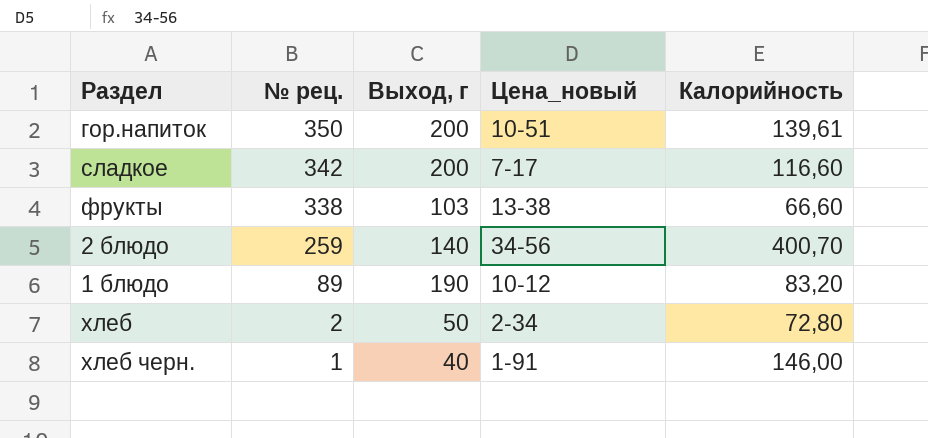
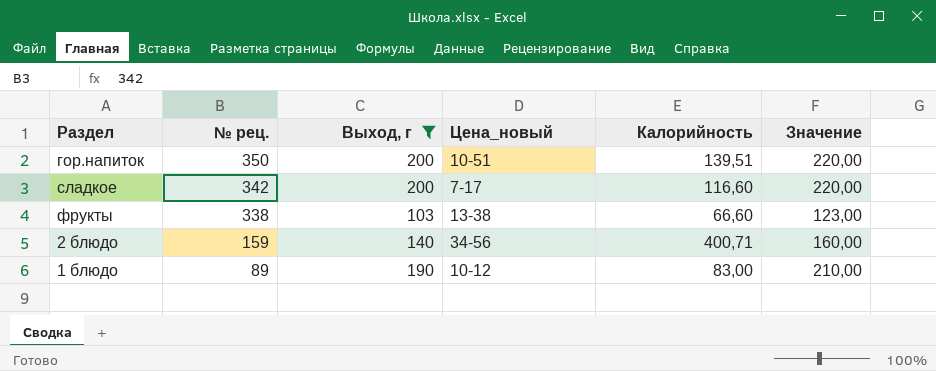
filter: none -> Выход, г >= 103
column Значение | formula: none -> [Выход, г] + 20
гор.напиток | Калорийность: 139,61 -> 139,51
2 блюдо | № рец.: 259 -> 159
2 блюдо | Калорийность: 400,70 -> 400,71
1 блюдо | Калорийность: 83,20 -> 83,00

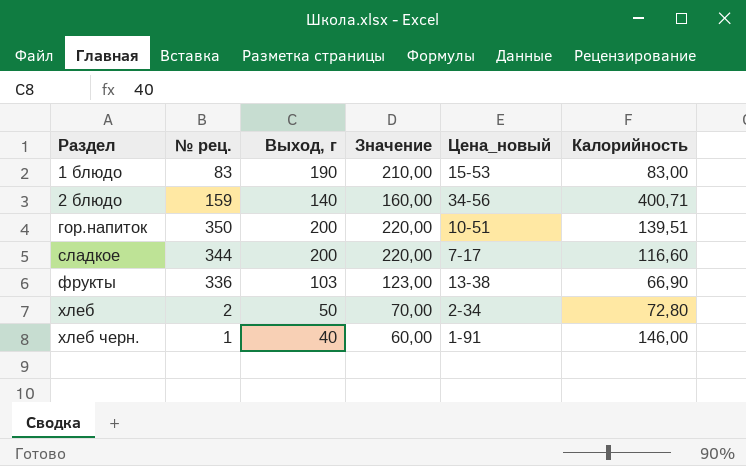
filter: Выход, г >= 103 -> none
row order: № рец. descending -> Раздел ascending
column Значение | position: 6 -> 4
1 блюдо | № рец.: 89 -> 83
1 блюдо | Цена_новый: 10-12 -> 15-53
сладкое | № рец.: 342 -> 344
фрукты | № рец.: 338 -> 336
фрукты | Калорийность: 66,60 -> 66,90

